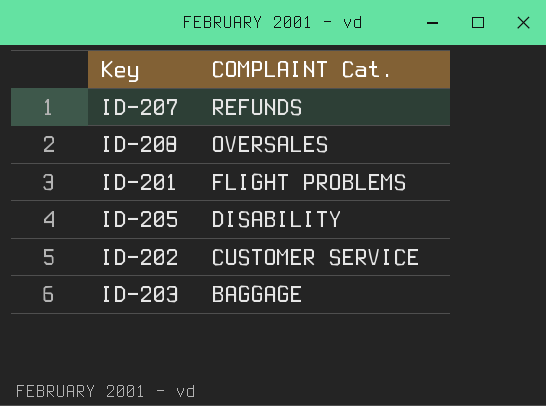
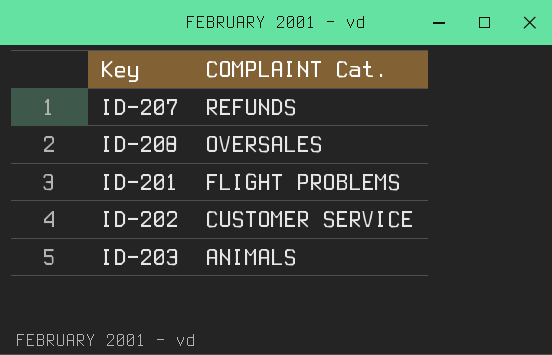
row ID-205: DISABILITY -> none
ID-203 | COMPLAINT Cat.: BAGGAGE -> ANIMALS

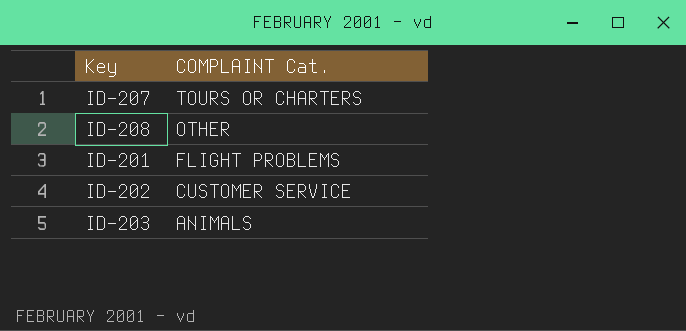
ID-207 | COMPLAINT Cat.: REFUNDS -> TOURS OR CHARTERS
ID-208 | COMPLAINT Cat.: OVERSALES -> OTHER

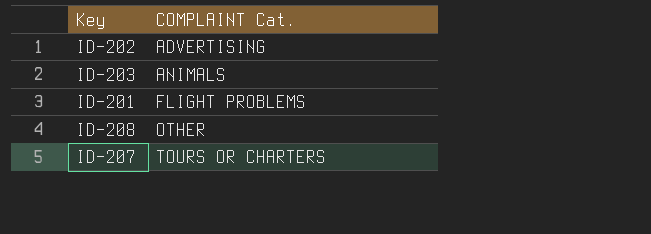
row order: COMPLAINT Cat. descending -> COMPLAINT Cat. ascending
ID-202 | COMPLAINT Cat.: CUSTOMER SERVICE -> ADVERTISING

